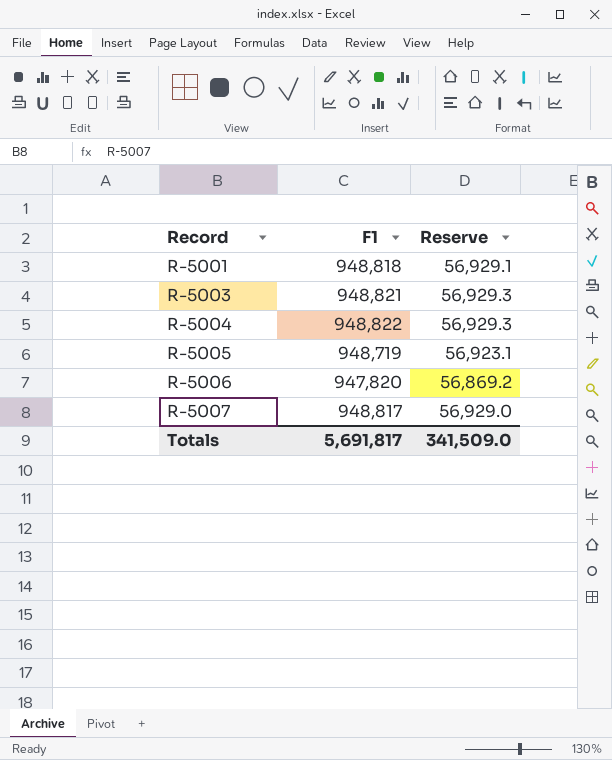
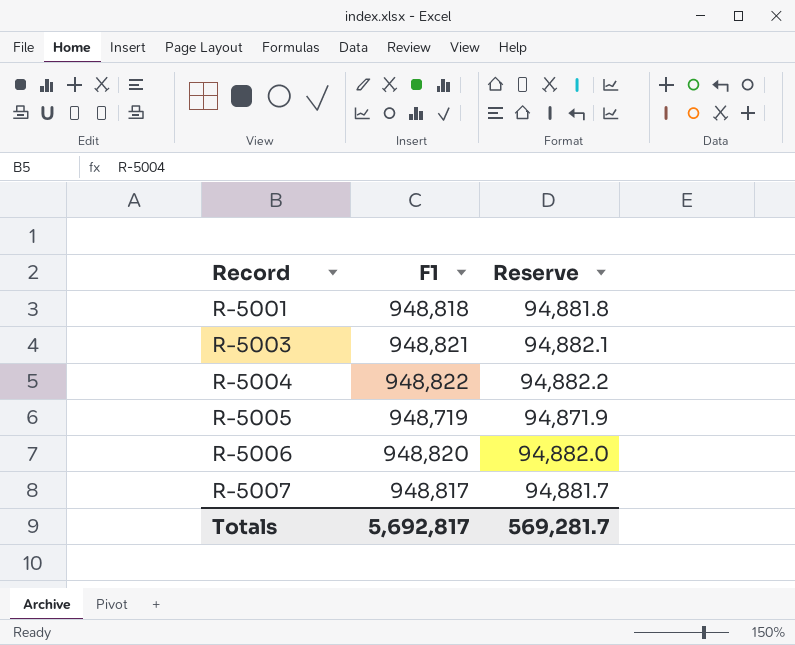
column Reserve | formula: [F1] * 0.06 -> [F1] * 0.1
R-5006 | F1: 947,820 -> 948,820
Totals | F1: 5,691,817 -> 5,692,817
Totals | Reserve: 341,509.0 -> 569,281.7

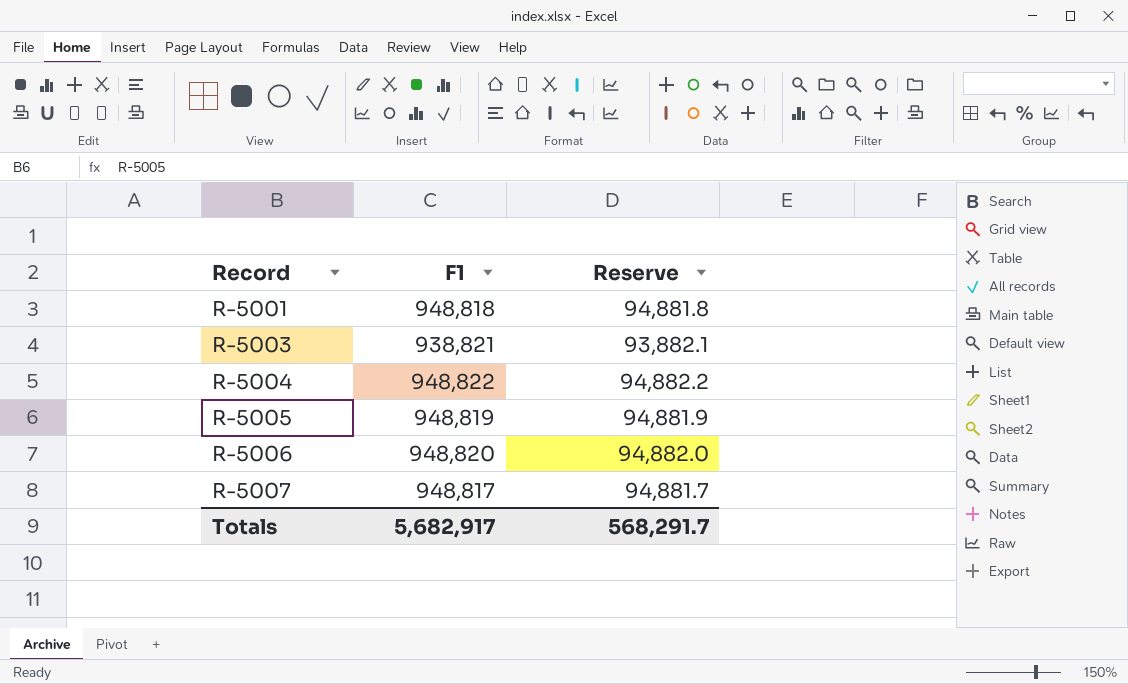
R-5003 | F1: 948,821 -> 938,821
R-5003 | Reserve: 94,882.1 -> 93,882.1
R-5005 | F1: 948,719 -> 948,819
R-5005 | Reserve: 94,871.9 -> 94,881.9
Totals | F1: 5,692,817 -> 5,682,917
Totals | Reserve: 569,281.7 -> 568,291.7

